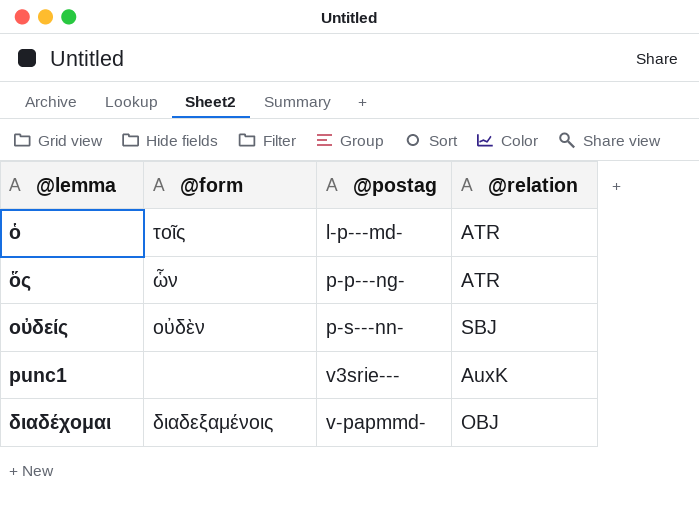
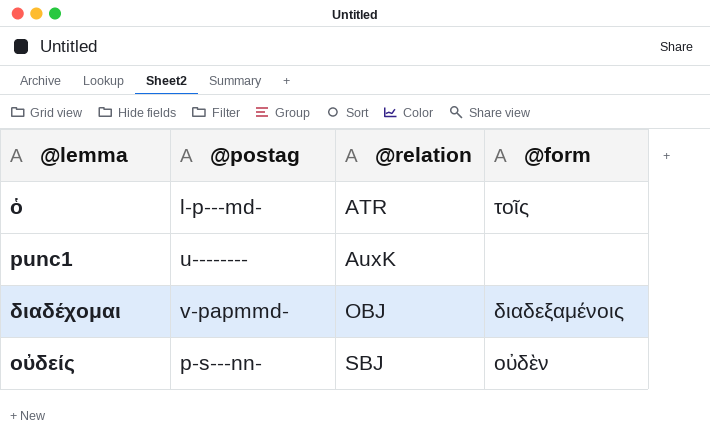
row order: @postag ascending -> @relation ascending
column @form | position: 2 -> 4
row ὅς: ὧν | p-p---ng- | ATR -> none
punc1 | @postag: v3srie--- -> u--------

